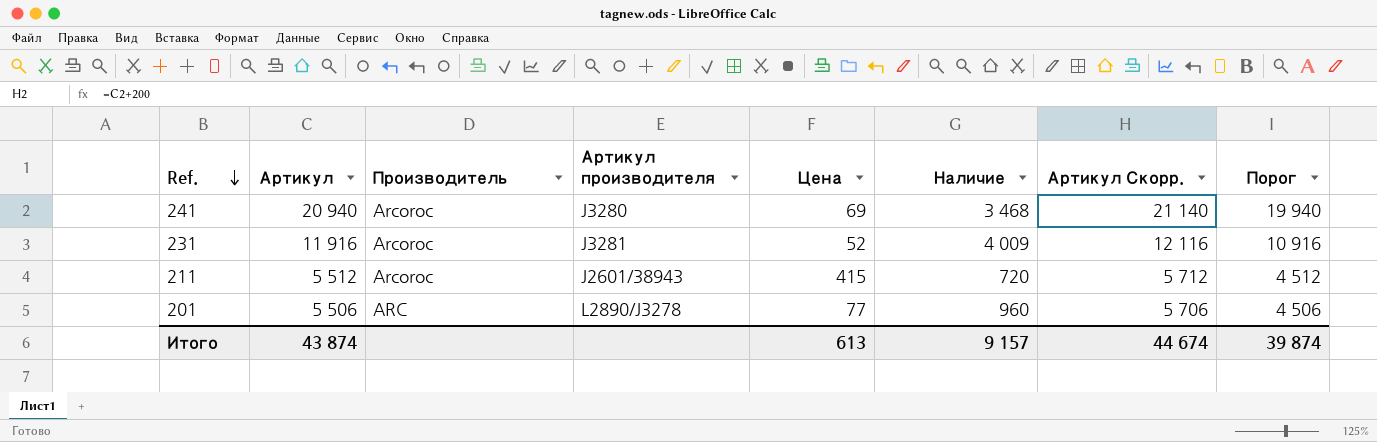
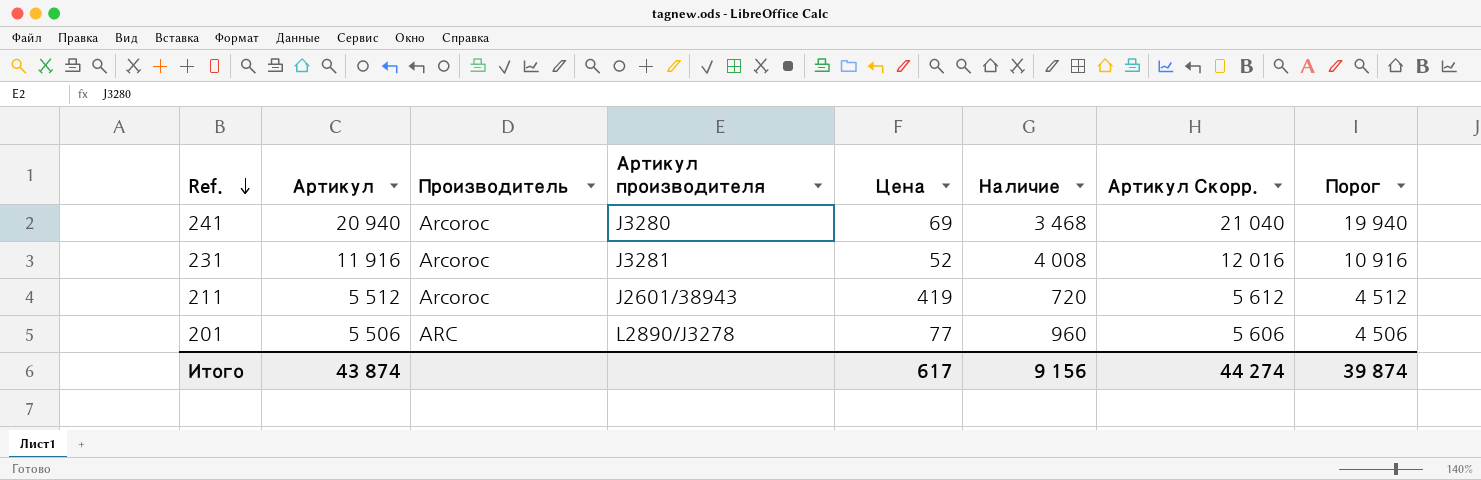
column Артикул Скорр. | formula: [Артикул] + 200 -> [Артикул] + 100
231 | Наличие: 4 009 -> 4 008
211 | Цена: 415 -> 419
Итого | Цена: 613 -> 617
Итого | Наличие: 9 157 -> 9 156
Итого | Артикул Скорр.: 44 674 -> 44 274

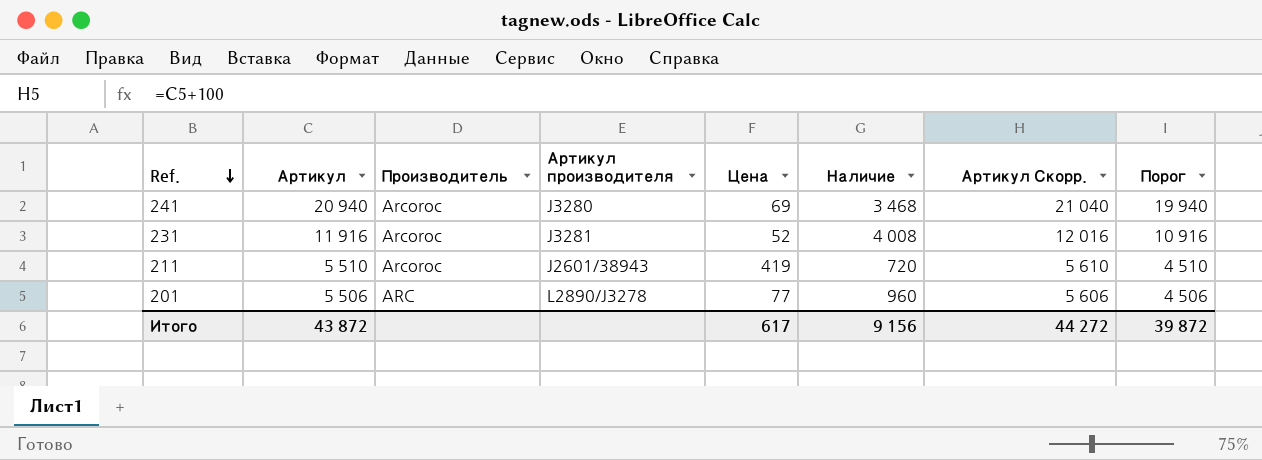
211 | Артикул: 5 512 -> 5 510
211 | Артикул Скорр.: 5 612 -> 5 610
211 | Порог: 4 512 -> 4 510
Итого | Артикул: 43 874 -> 43 872
Итого | Артикул Скорр.: 44 274 -> 44 272
Итого | Порог: 39 874 -> 39 872

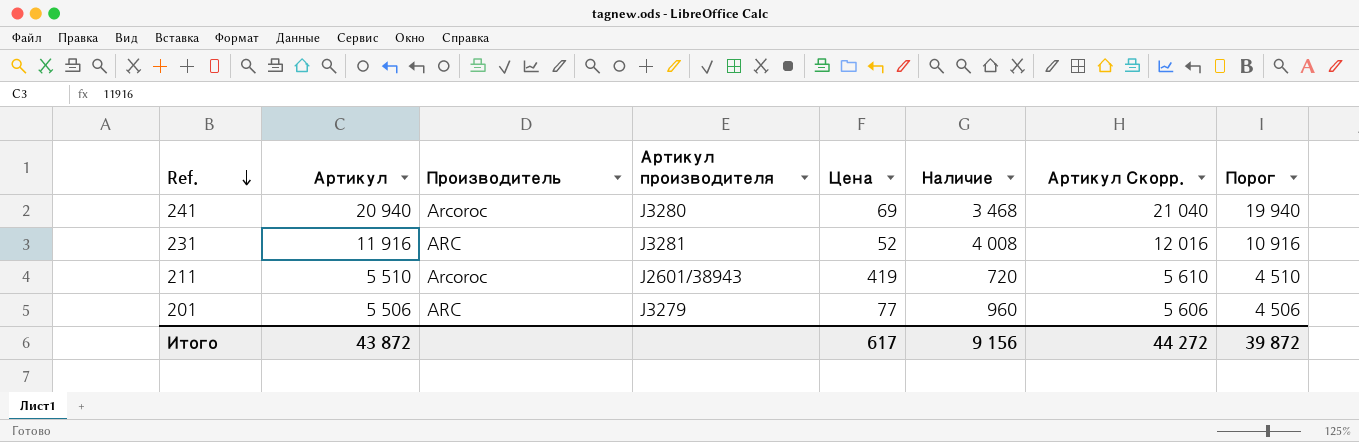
231 | Производитель: Arcoroc -> ARC
201 | Артикул производителя: L2890/J3278 -> J3279

